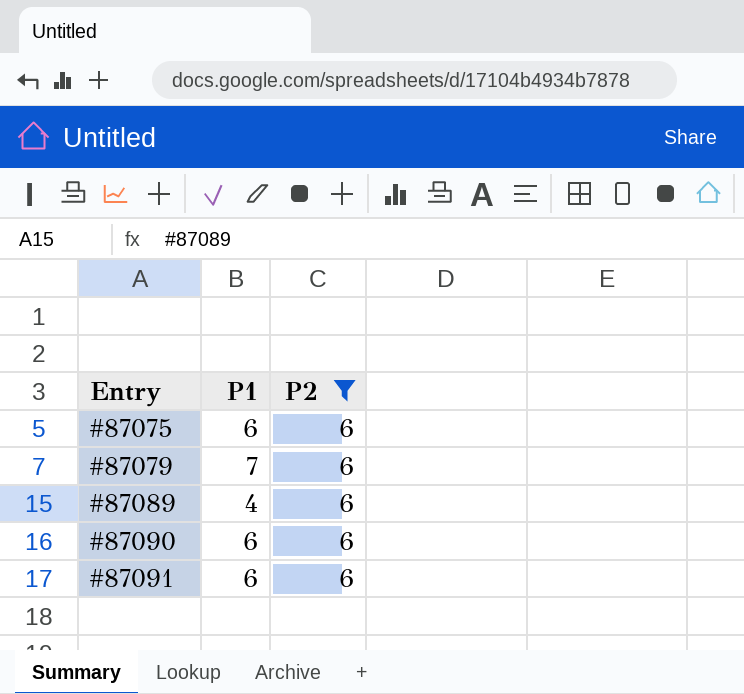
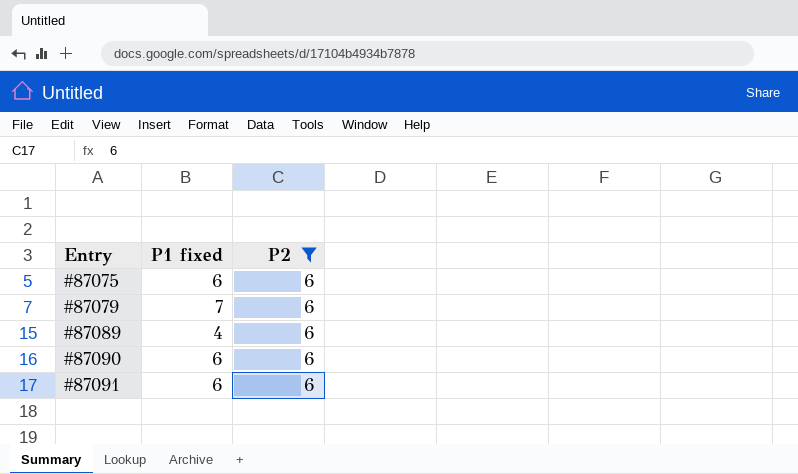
column name: P1 -> P1 fixed

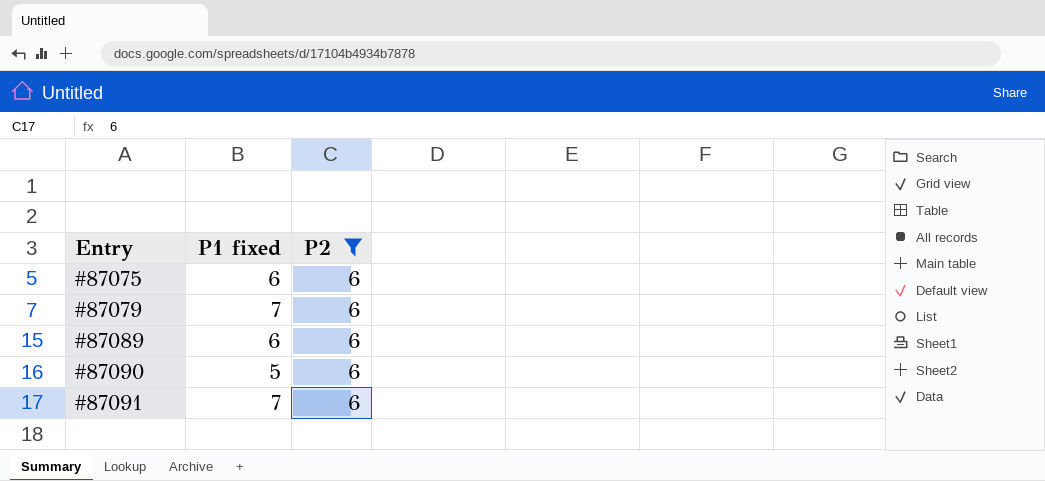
#87089 | P1 fixed: 4 -> 6
#87090 | P1 fixed: 6 -> 5
#87091 | P1 fixed: 6 -> 7

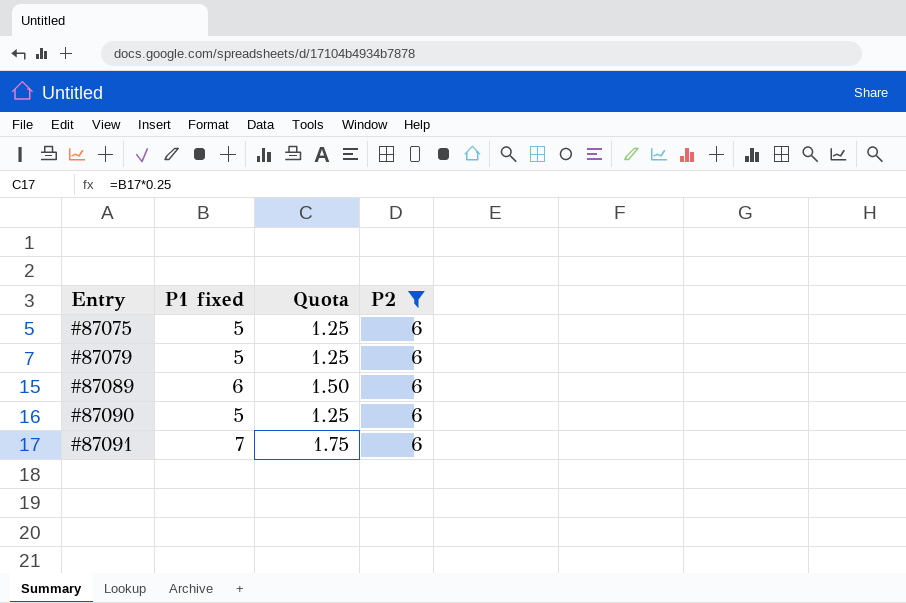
column Quota | formula: none -> [P1 fixed] * 0.25
#87075 | P1 fixed: 6 -> 5
#87079 | P1 fixed: 7 -> 5

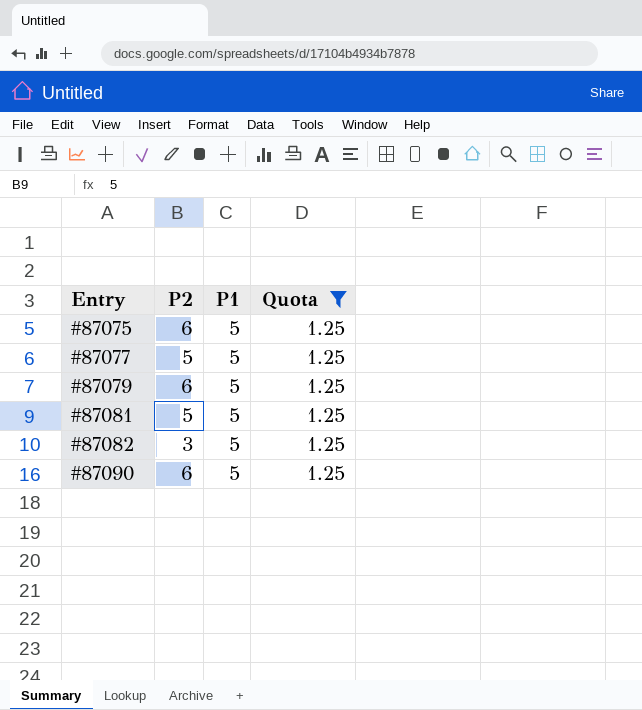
filter: P2 = 6 -> Quota = 1.25
column P2 | position: 4 -> 2
column name: P1 fixed -> P1

